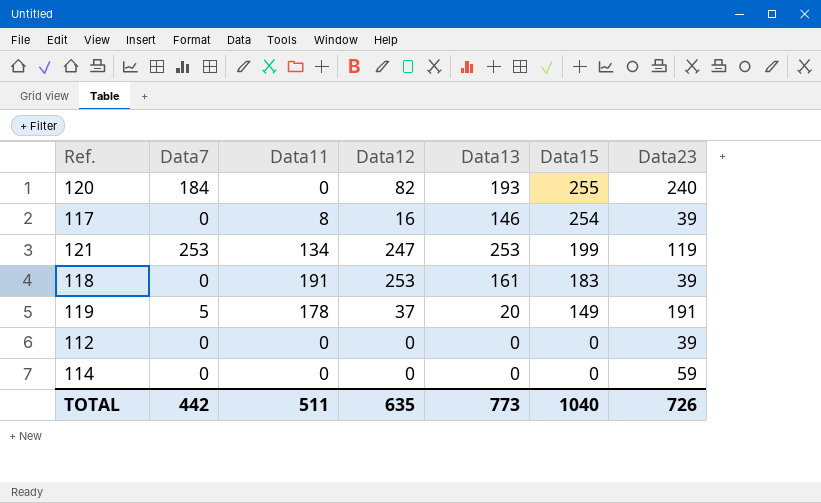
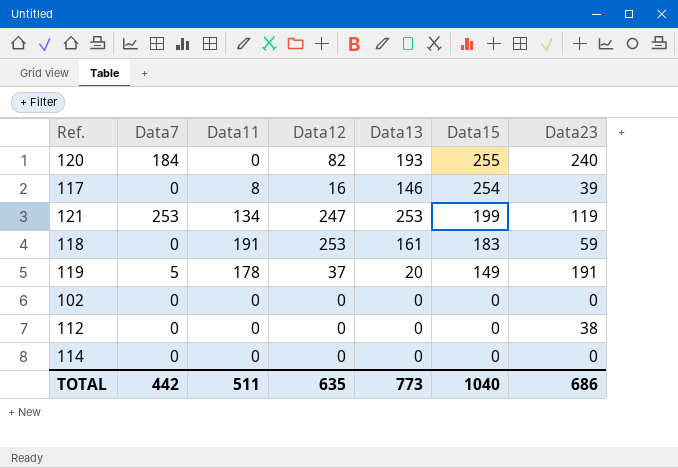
118 | Data23: 39 -> 59
row 102: none -> 0 | 0 | 0 | 0 | 0 | 0
112 | Data23: 39 -> 38
114 | Data23: 59 -> 0
TOTAL | Data23: 726 -> 686

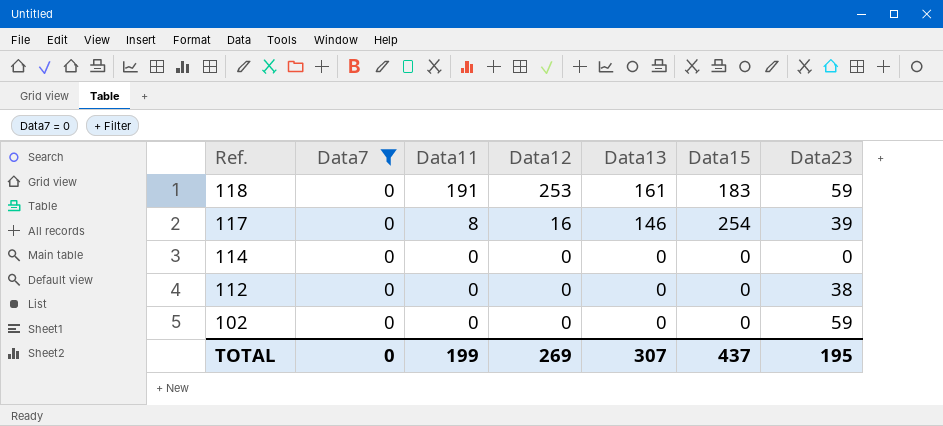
filter: none -> Data7 = 0
row order: Data15 descending -> Ref. descending
102 | Data23: 0 -> 59
TOTAL | Data7: 442 -> 0
TOTAL | Data11: 511 -> 199
TOTAL | Data12: 635 -> 269
TOTAL | Data13: 773 -> 307
TOTAL | Data15: 1040 -> 437
TOTAL | Data23: 686 -> 195

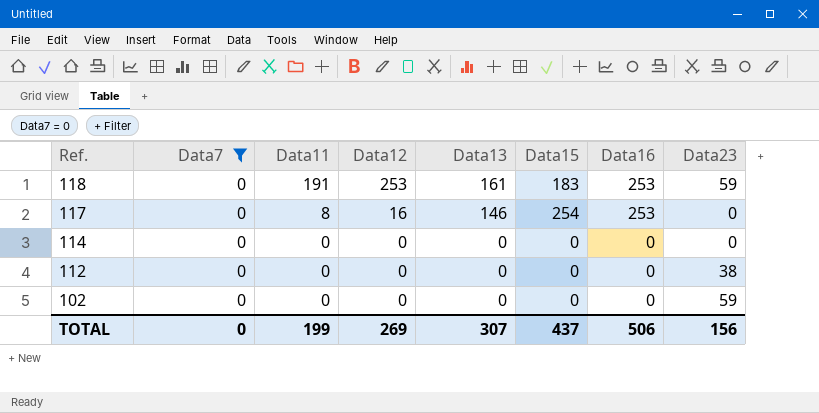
column Data16 | position: none -> 7
117 | Data23: 39 -> 0
TOTAL | Data23: 195 -> 156

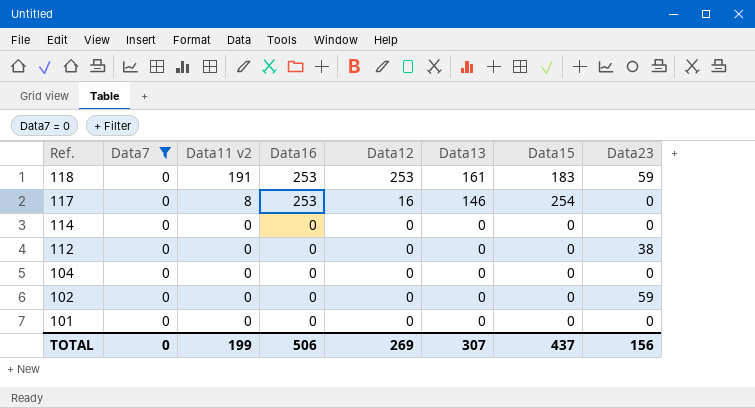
column name: Data11 -> Data11 v2
column Data16 | position: 7 -> 4
row 104: none -> 0 | 0 | 0 | 0 | 0 | 0 | 0
row 101: none -> 0 | 0 | 0 | 0 | 0 | 0 | 0

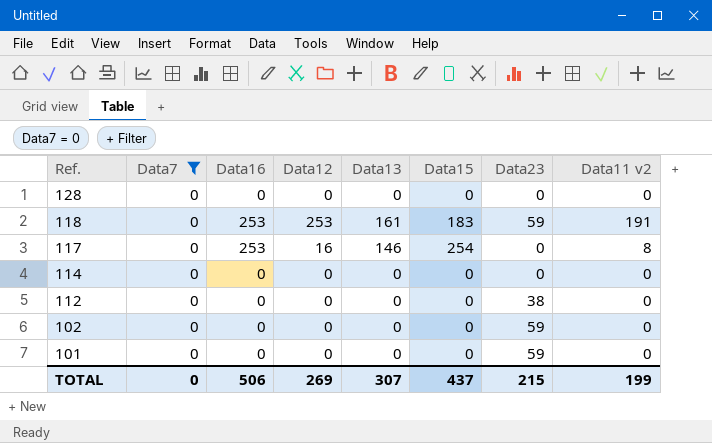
column Data11 v2 | position: 3 -> 8
row 104: 0 | 0 | 0 | 0 | 0 | 0 | 0 -> none
row 128: none -> 0 | 0 | 0 | 0 | 0 | 0 | 0
101 | Data23: 0 -> 59
TOTAL | Data23: 156 -> 215

